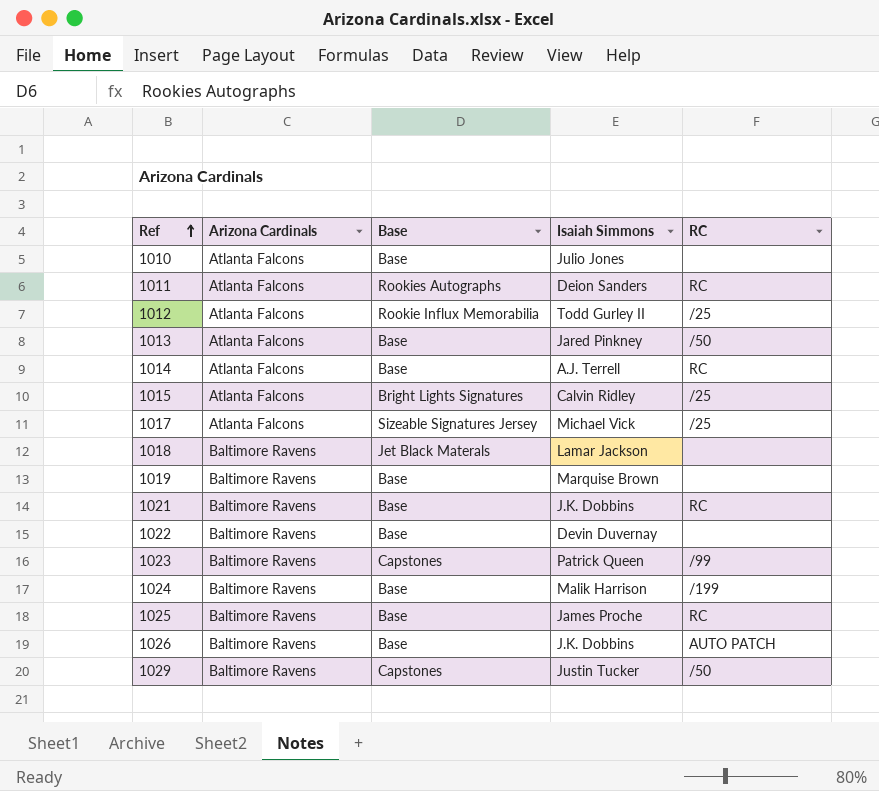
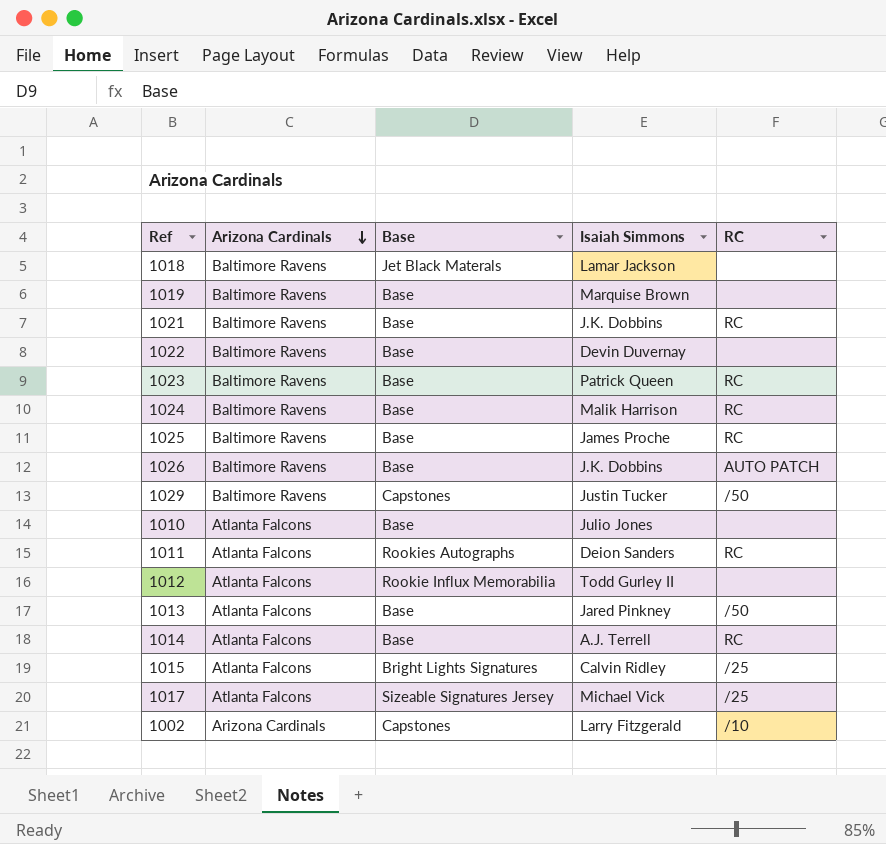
row order: Ref ascending -> Arizona Cardinals descending
1023 | Base: Capstones -> Base
1023 | RC: /99 -> RC
1024 | RC: /199 -> RC
1012 | RC: /25 -> none
row 1002: none -> Arizona Cardinals | Capstones | Larry Fitzgerald | /10

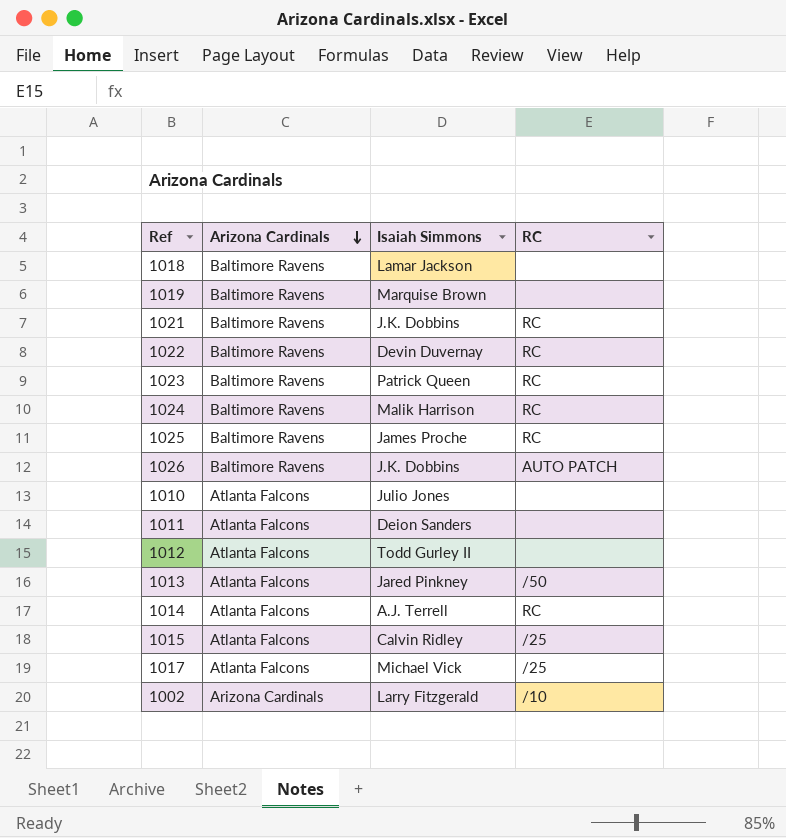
column Base | position: 3 -> none
row 1029: Baltimore Ravens | Capstones | Justin Tucker | /50 -> none
1022 | RC: none -> RC
1011 | RC: RC -> none

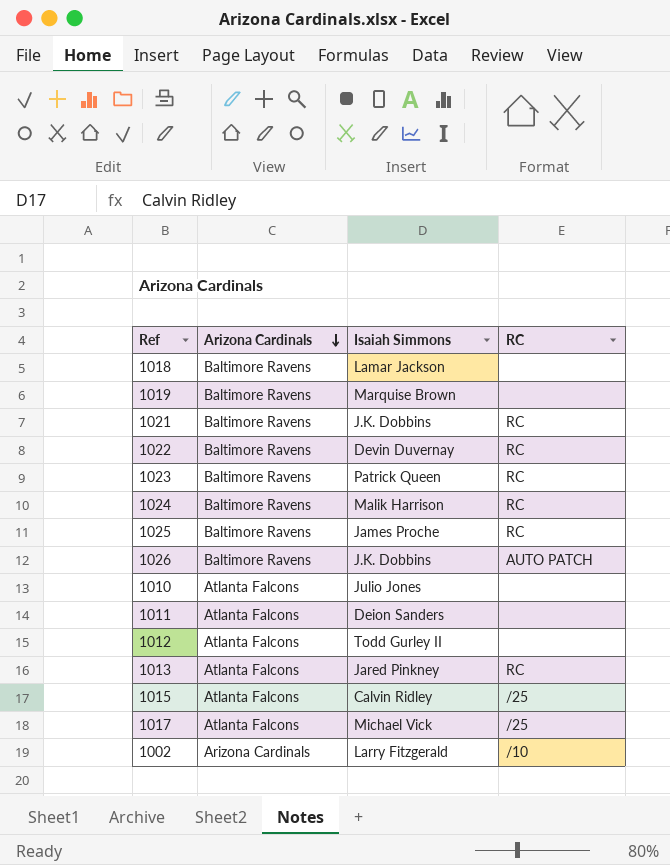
row 1014: Atlanta Falcons | A.J. Terrell | RC -> none
1013 | RC: /50 -> RC

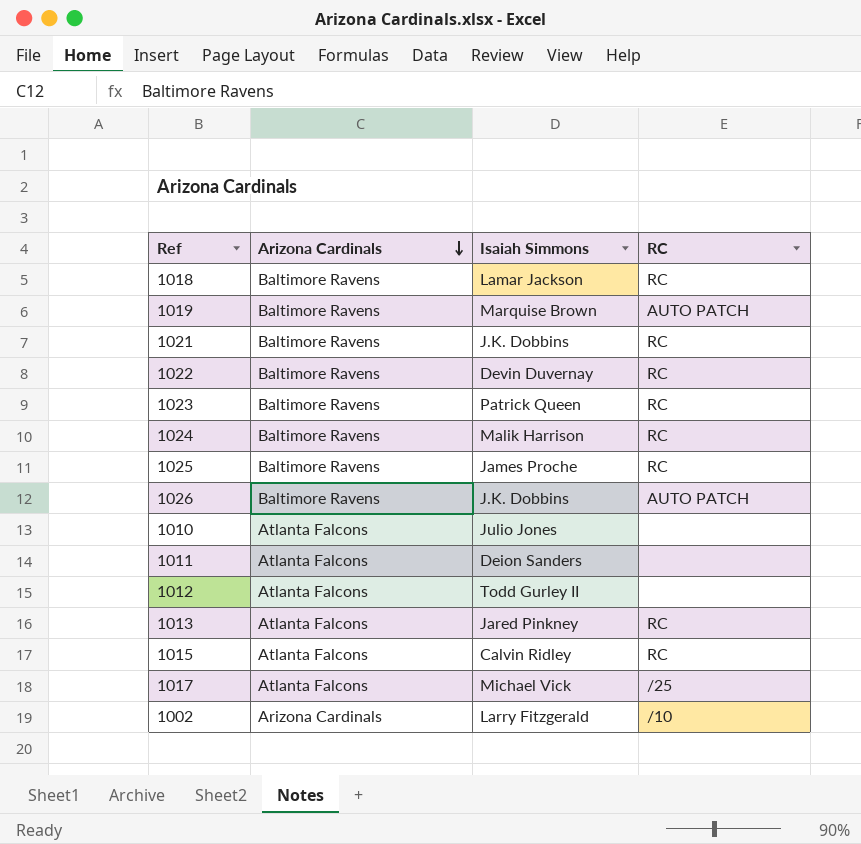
1018 | RC: none -> RC
1019 | RC: none -> AUTO PATCH
1015 | RC: /25 -> RC

